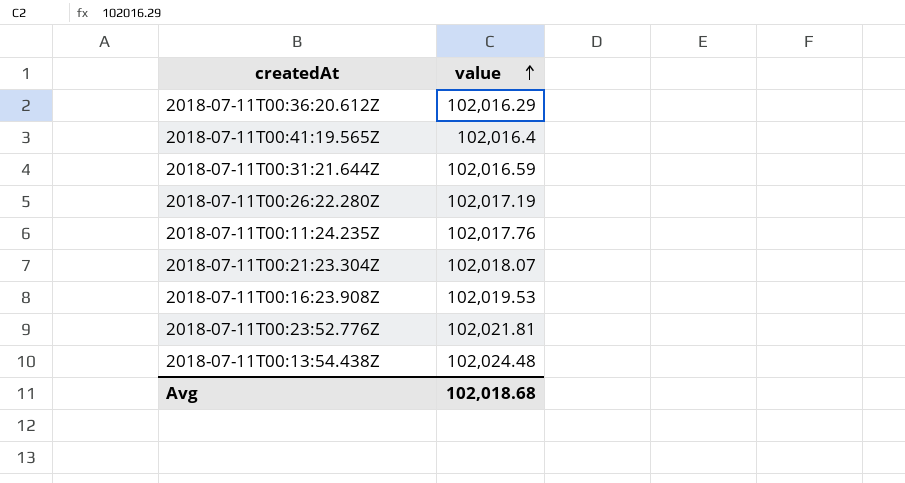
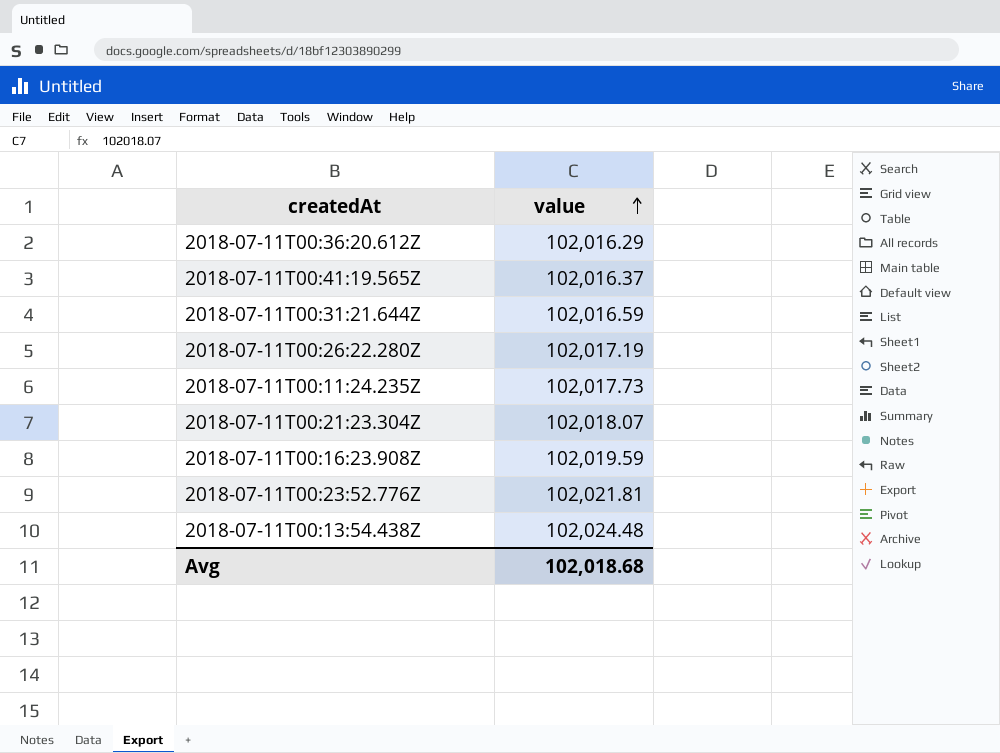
2018-07-11T00:41:19.565Z | value: 102,016.4 -> 102,016.37
2018-07-11T00:11:24.235Z | value: 102,017.76 -> 102,017.73
2018-07-11T00:16:23.908Z | value: 102,019.53 -> 102,019.59

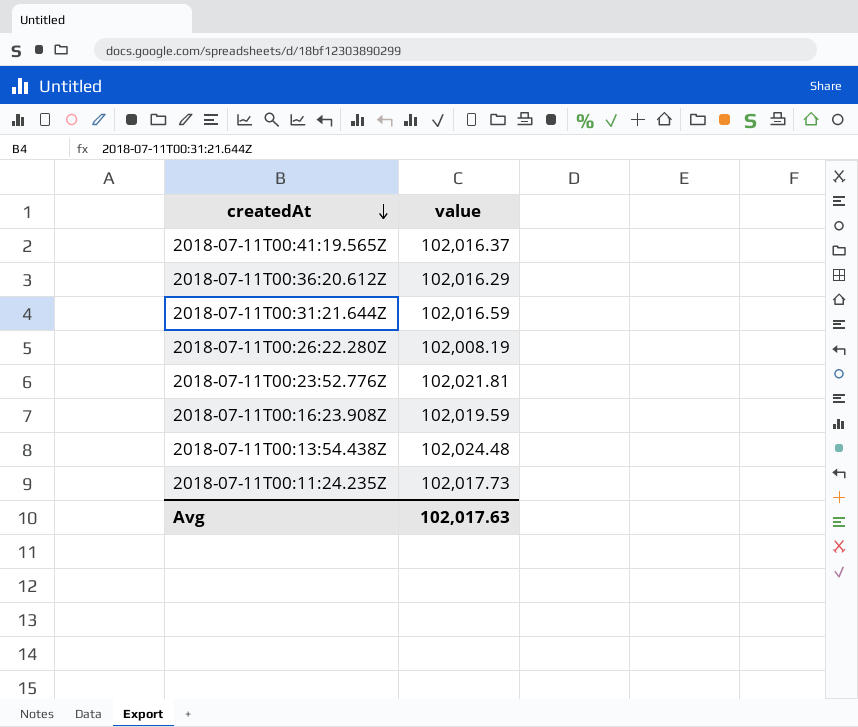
row order: value ascending -> createdAt descending
row 2018-07-11T00:21:23.304Z: 102,018.07 -> none
2018-07-11T00:26:22.280Z | value: 102,017.19 -> 102,008.19
Avg | value: 102,018.68 -> 102,017.63

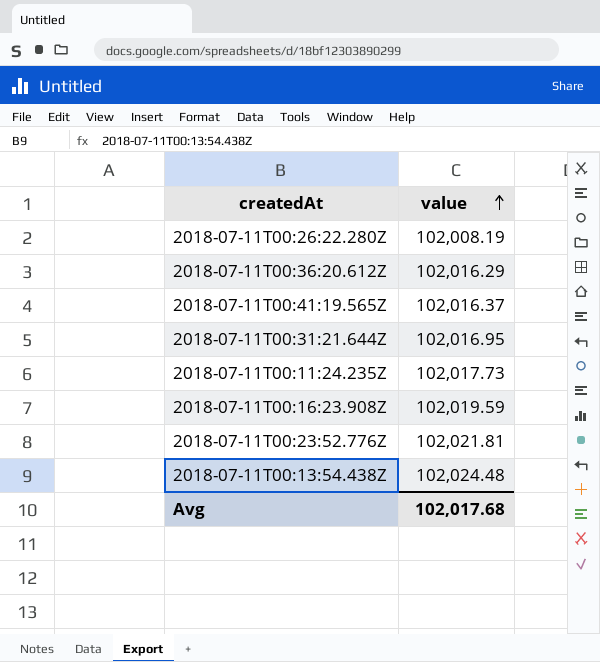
row order: createdAt descending -> value ascending
2018-07-11T00:31:21.644Z | value: 102,016.59 -> 102,016.95
Avg | value: 102,017.63 -> 102,017.68

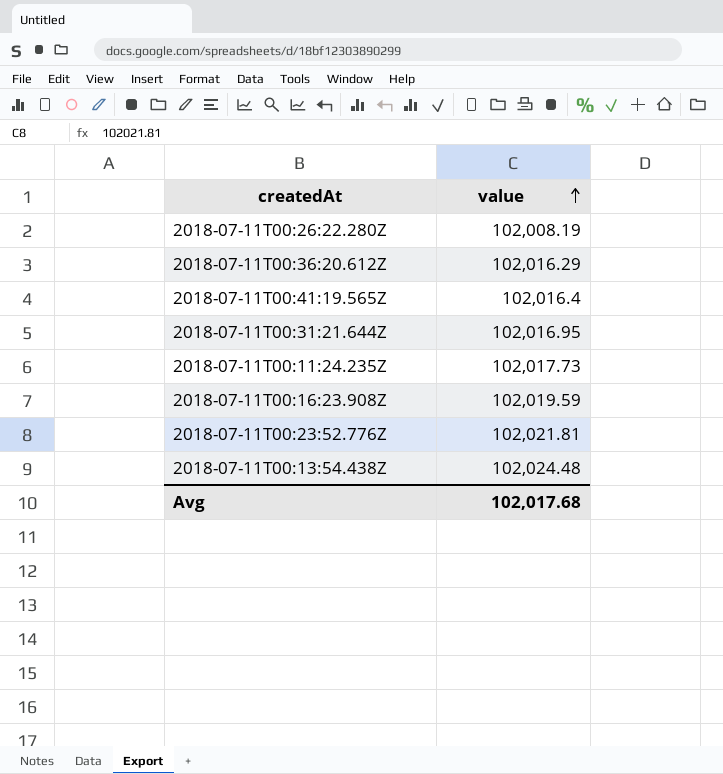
2018-07-11T00:41:19.565Z | value: 102,016.37 -> 102,016.4

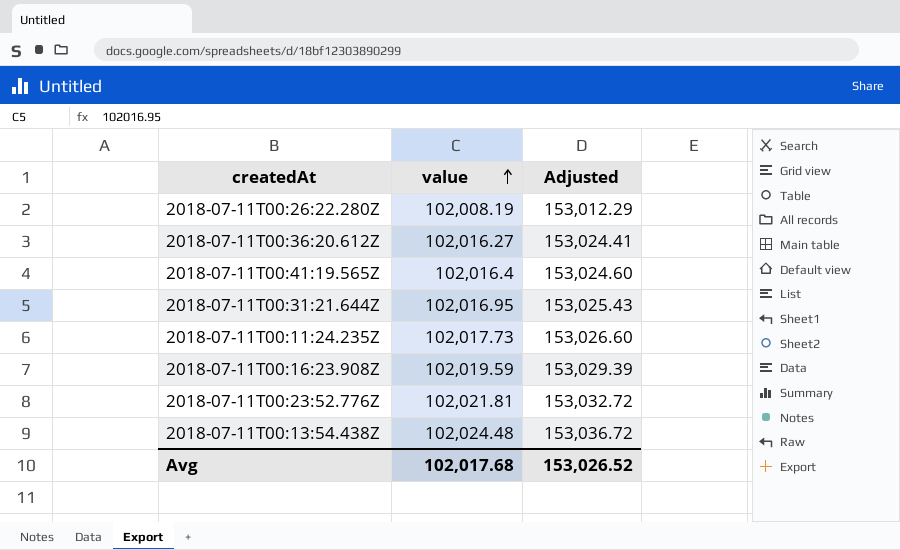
column Adjusted | formula: none -> [value] * 1.5
2018-07-11T00:36:20.612Z | value: 102,016.29 -> 102,016.27

